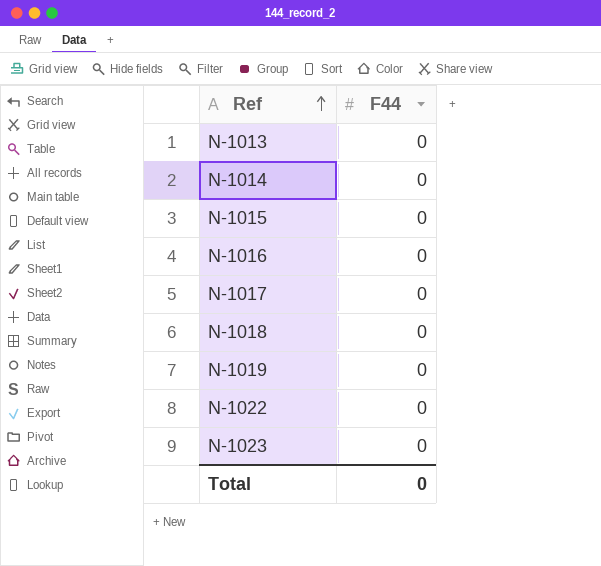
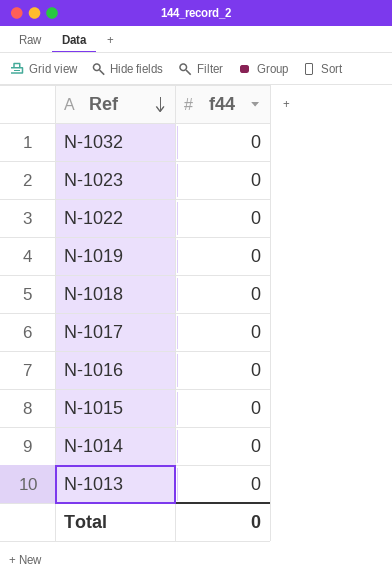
row order: Ref ascending -> Ref descending
column name: F44 -> f44
row N-1032: none -> 0

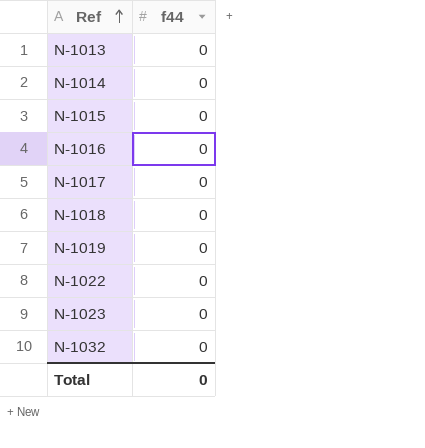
row order: Ref descending -> Ref ascending

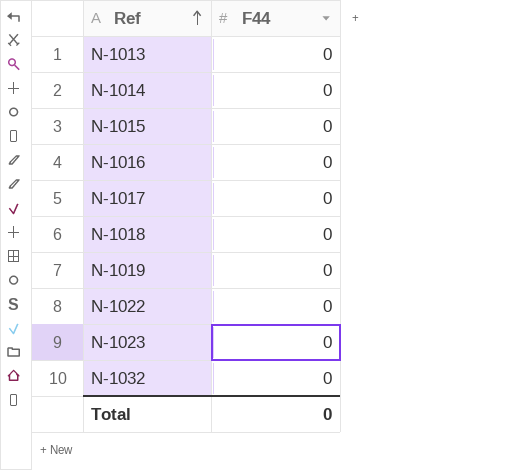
column name: f44 -> F44

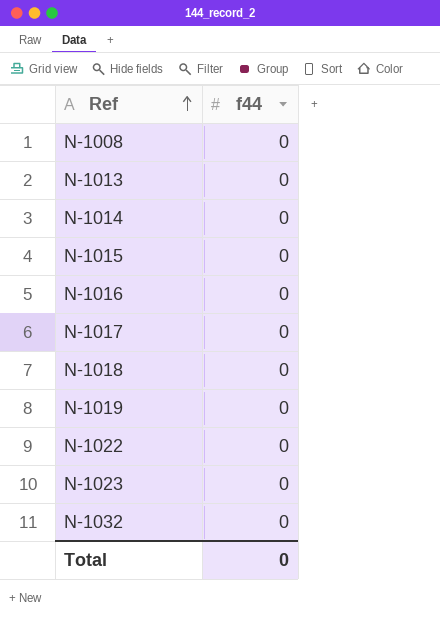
column name: F44 -> f44
row N-1008: none -> 0

